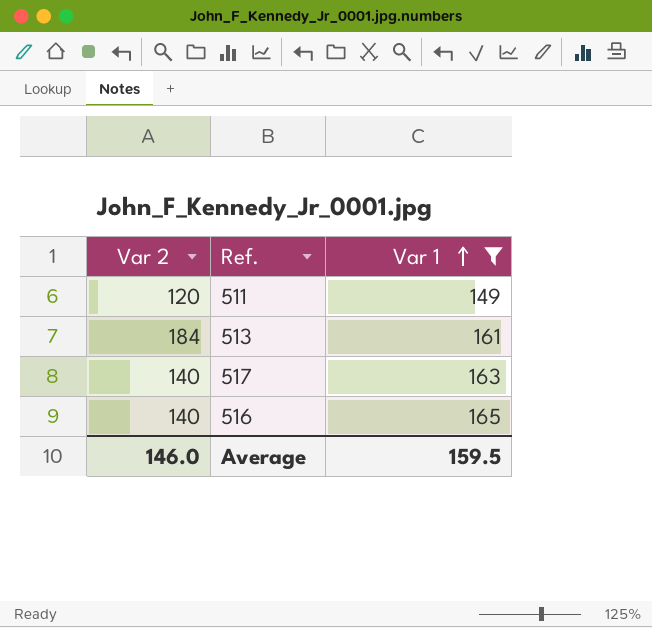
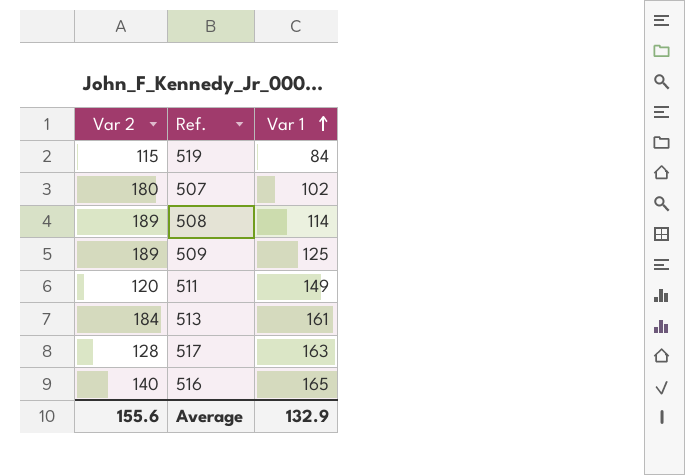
filter: Var 1 >= 149 -> none
517 | Var 2: 140 -> 128
Average | Var 2: 146.0 -> 155.6
Average | Var 1: 159.5 -> 132.9

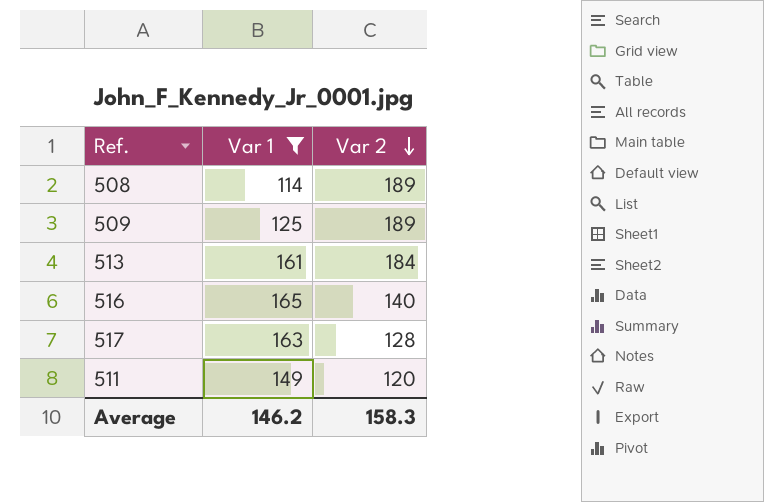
filter: none -> Var 1 >= 114
row order: Var 1 ascending -> Var 2 descending
column Var 2 | position: 1 -> 3
Average | Var 1: 132.9 -> 146.2
Average | Var 2: 155.6 -> 158.3

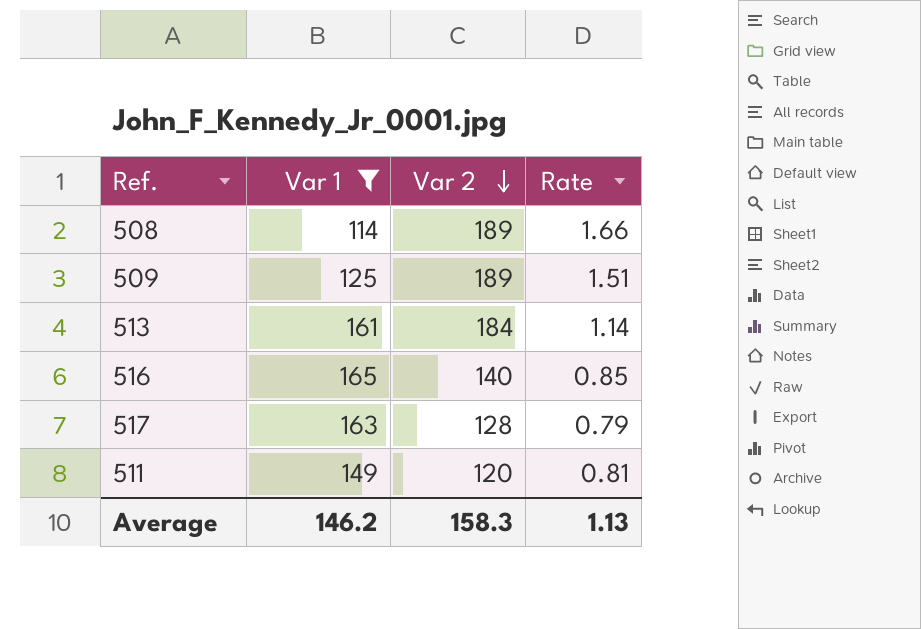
column Rate | formula: none -> [Var 2] / [Var 1]

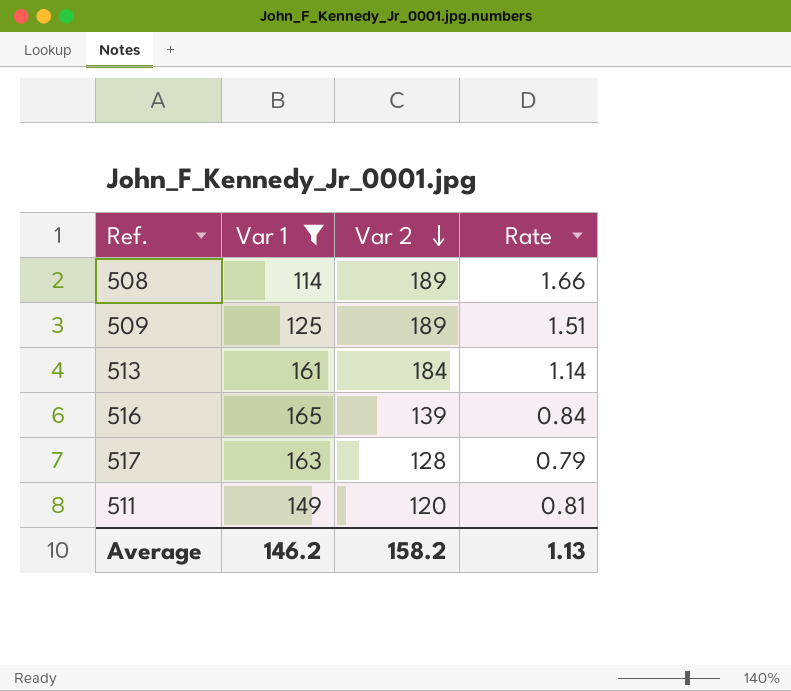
516 | Var 2: 140 -> 139
516 | Rate: 0.85 -> 0.84
Average | Var 2: 158.3 -> 158.2

